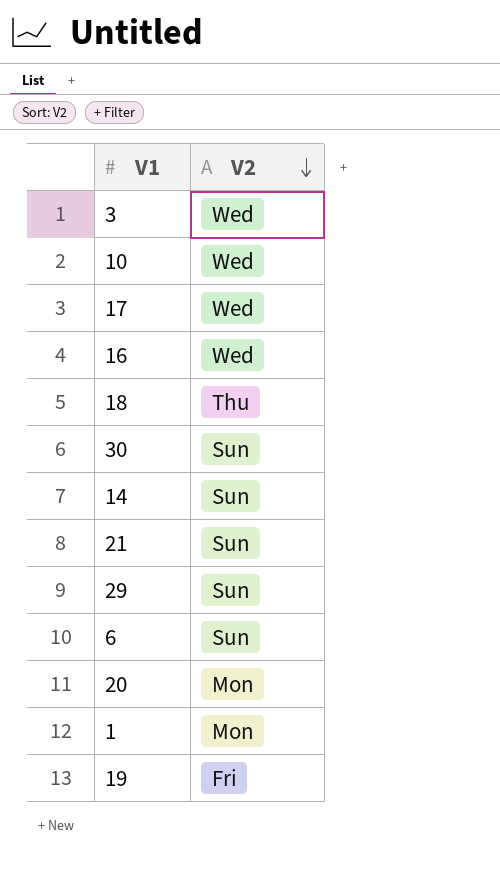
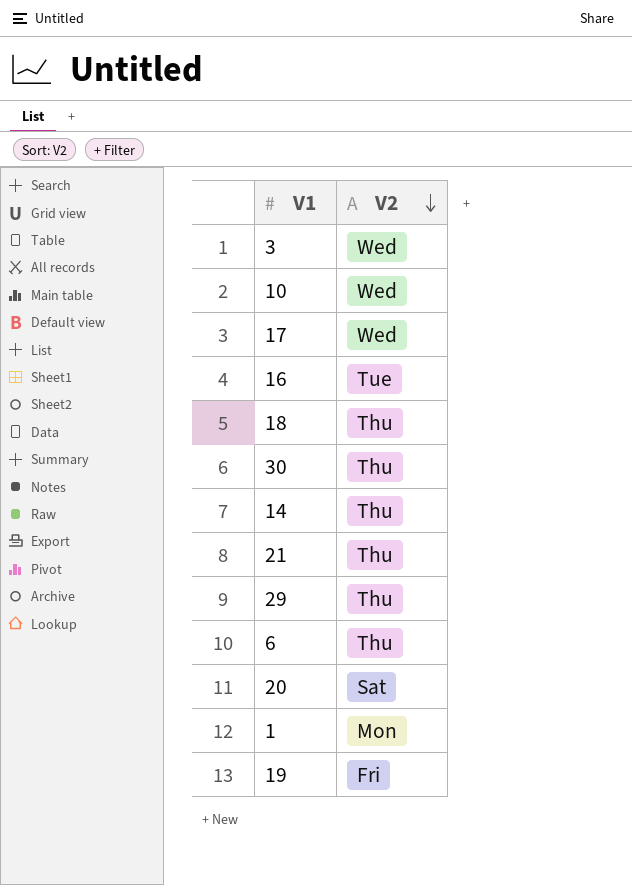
16 | V2: Wed -> Tue
30 | V2: Sun -> Thu
14 | V2: Sun -> Thu
21 | V2: Sun -> Thu
29 | V2: Sun -> Thu
6 | V2: Sun -> Thu
20 | V2: Mon -> Sat

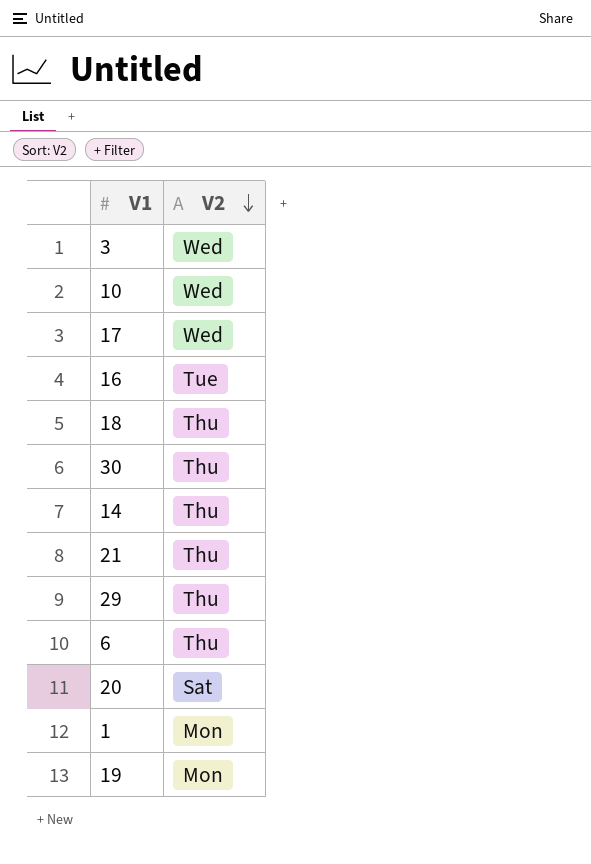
19 | V2: Fri -> Mon

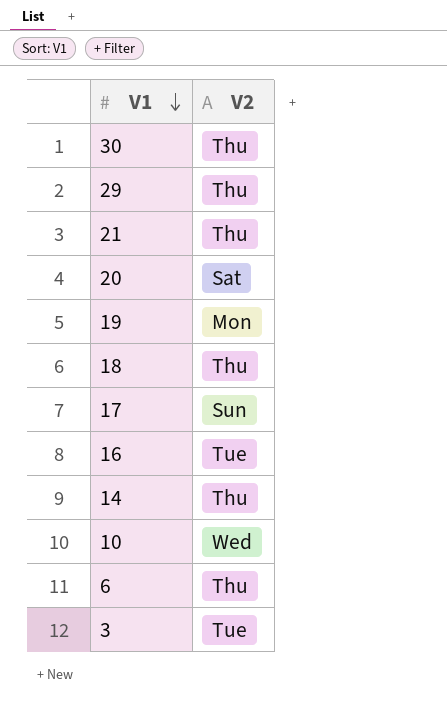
row order: V2 descending -> V1 descending
row 1: Mon -> none
17 | V2: Wed -> Sun
3 | V2: Wed -> Tue

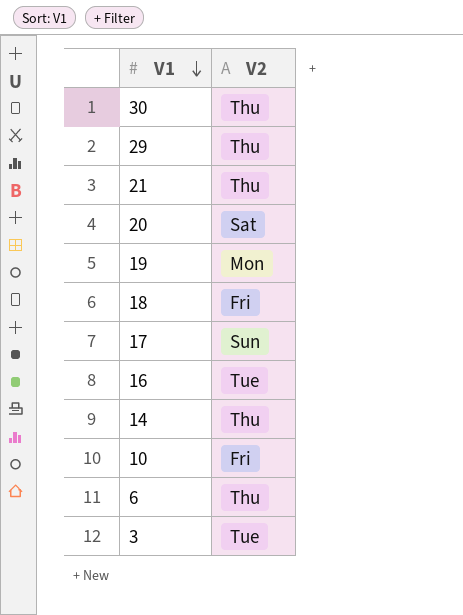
18 | V2: Thu -> Fri
10 | V2: Wed -> Fri

